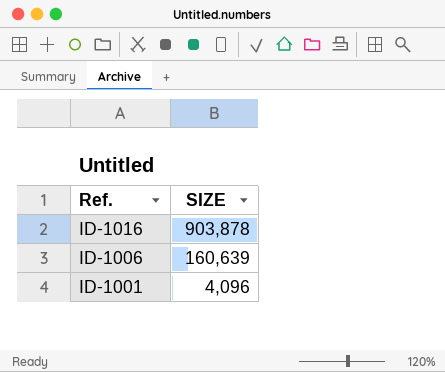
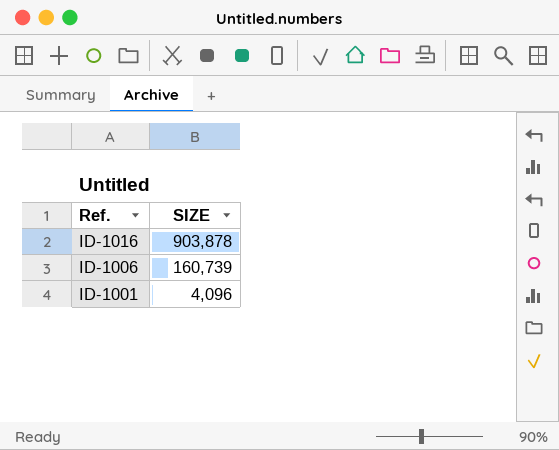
ID-1006 | SIZE: 160,639 -> 160,739

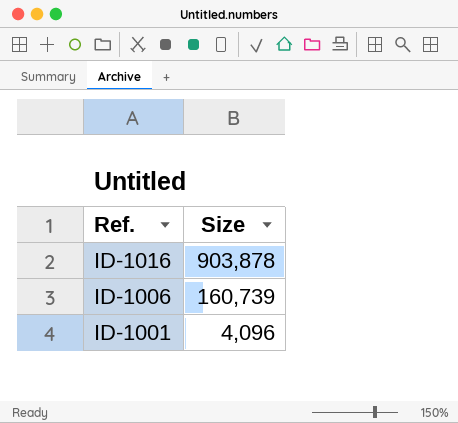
column name: SIZE -> Size

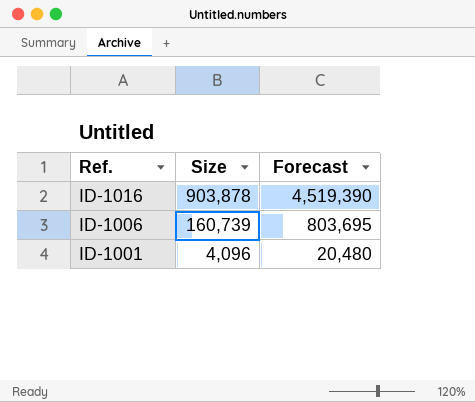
column Forecast | formula: none -> [Size] * 5

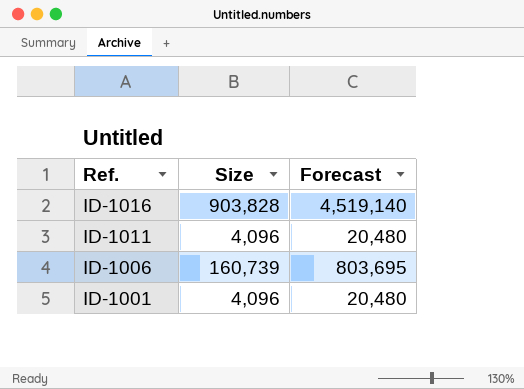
ID-1016 | Size: 903,878 -> 903,828
ID-1016 | Forecast: 4,519,390 -> 4,519,140
row ID-1011: none -> 4,096 | 20,480

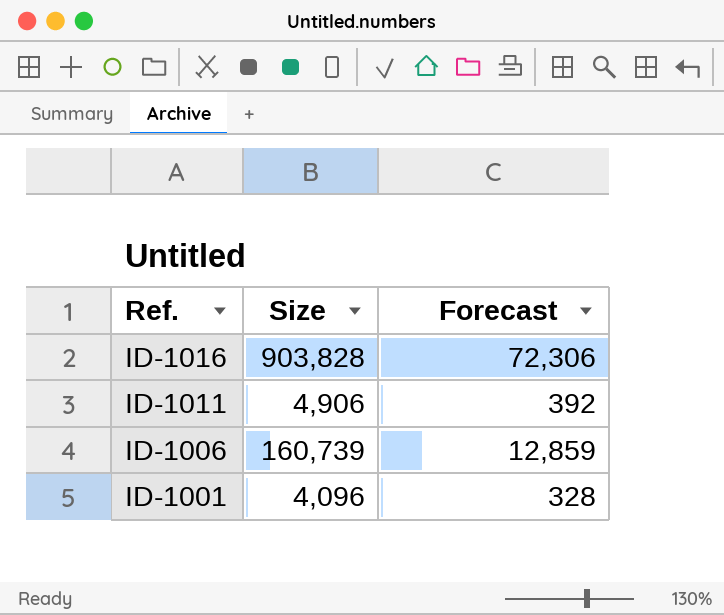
column Forecast | formula: [Size] * 5 -> [Size] * 0.08
ID-1011 | Size: 4,096 -> 4,906

